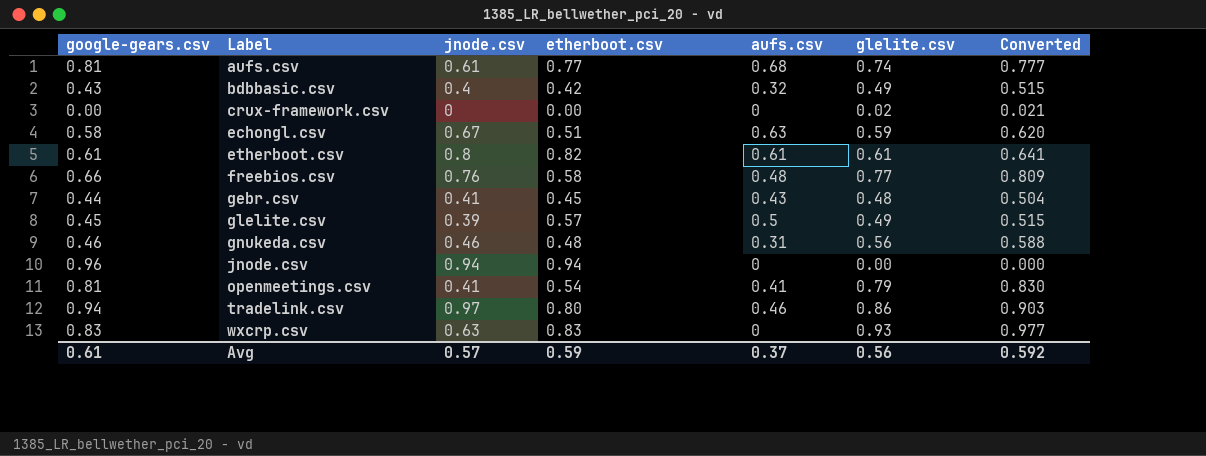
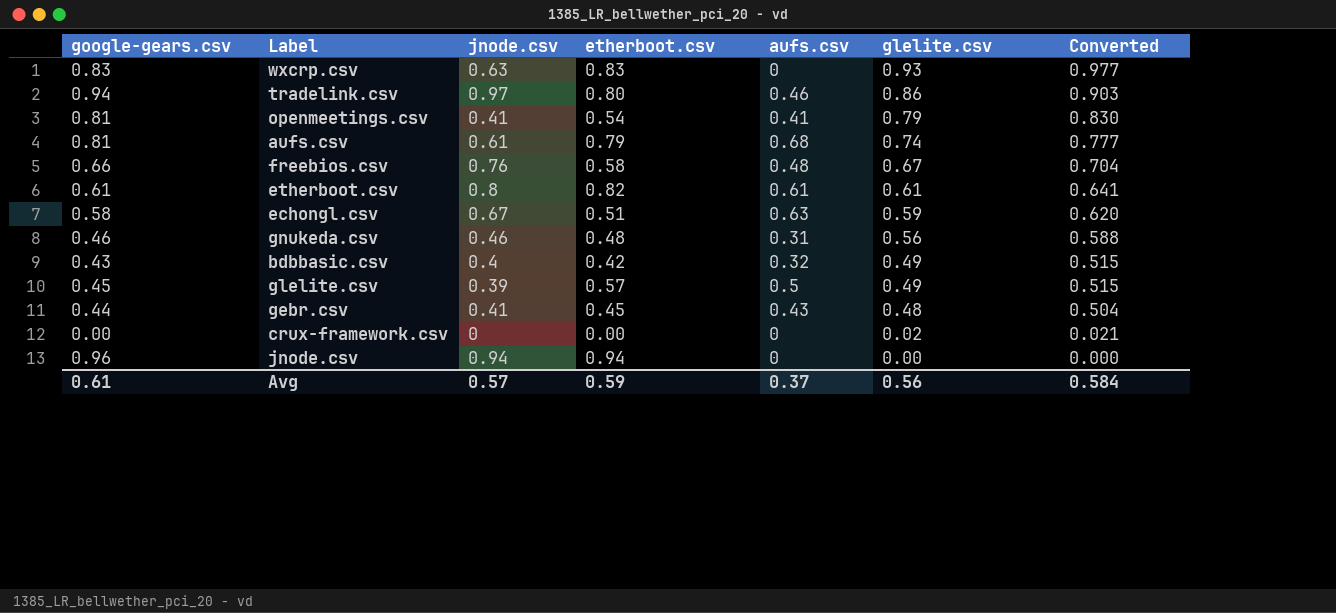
row order: Label ascending -> glelite.csv descending
aufs.csv | etherboot.csv: 0.77 -> 0.79
freebios.csv | glelite.csv: 0.77 -> 0.67
freebios.csv | Converted: 0.809 -> 0.704
Avg | Converted: 0.592 -> 0.584

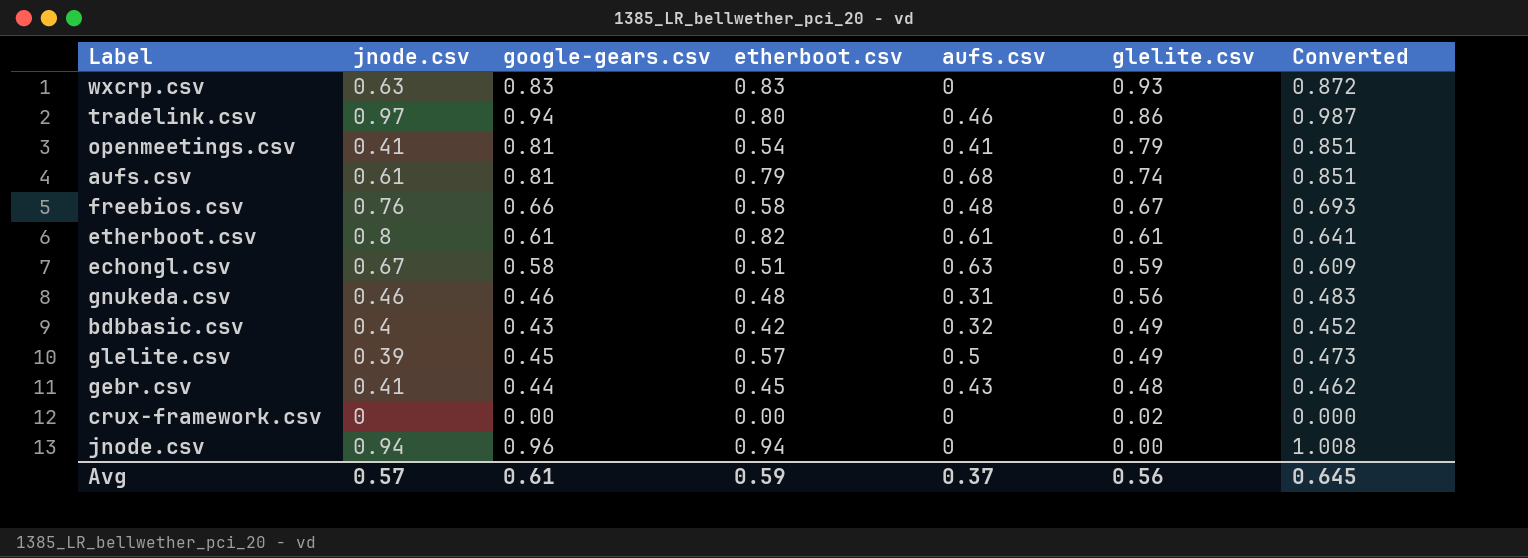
column google-gears.csv | position: 1 -> 3
column Converted | formula: [glelite.csv] * 1.05 -> [google-gears.csv] * 1.05
Avg | Converted: 0.584 -> 0.645

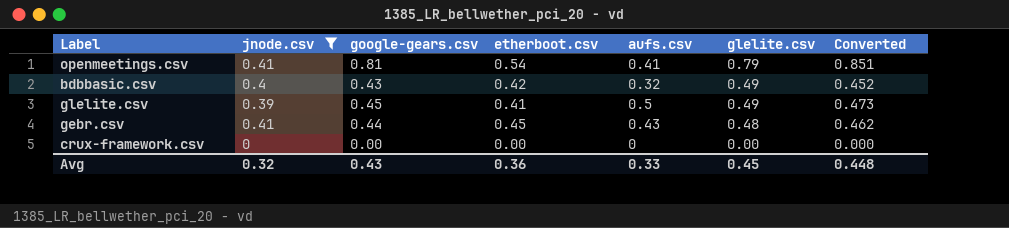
filter: none -> jnode.csv <= 0.41
glelite.csv | etherboot.csv: 0.57 -> 0.41
crux-framework.csv | glelite.csv: 0.02 -> 0.00
Avg | jnode.csv: 0.57 -> 0.32
Avg | google-gears.csv: 0.61 -> 0.43
Avg | etherboot.csv: 0.59 -> 0.36
Avg | aufs.csv: 0.37 -> 0.33
Avg | glelite.csv: 0.56 -> 0.45
Avg | Converted: 0.645 -> 0.448

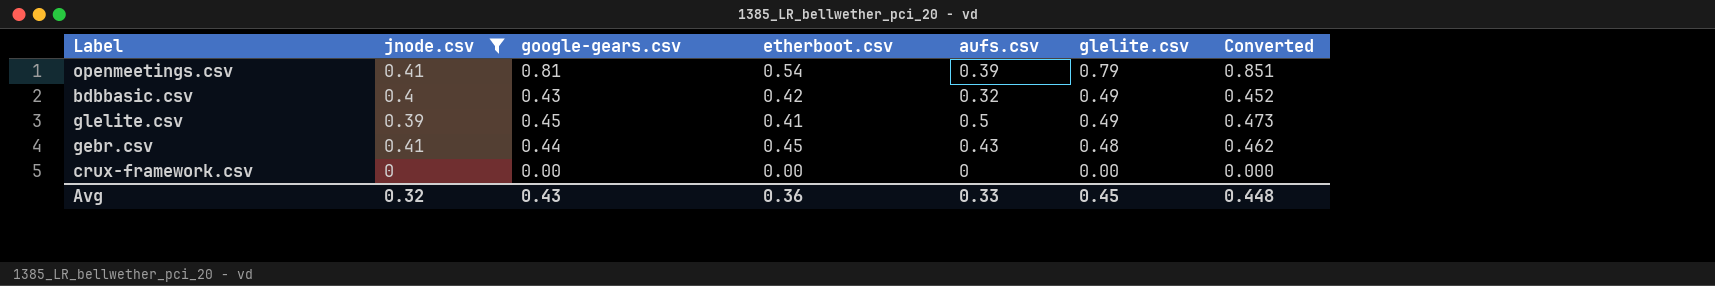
openmeetings.csv | aufs.csv: 0.41 -> 0.39

